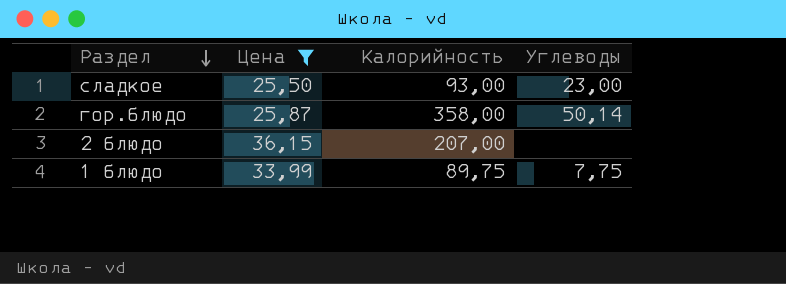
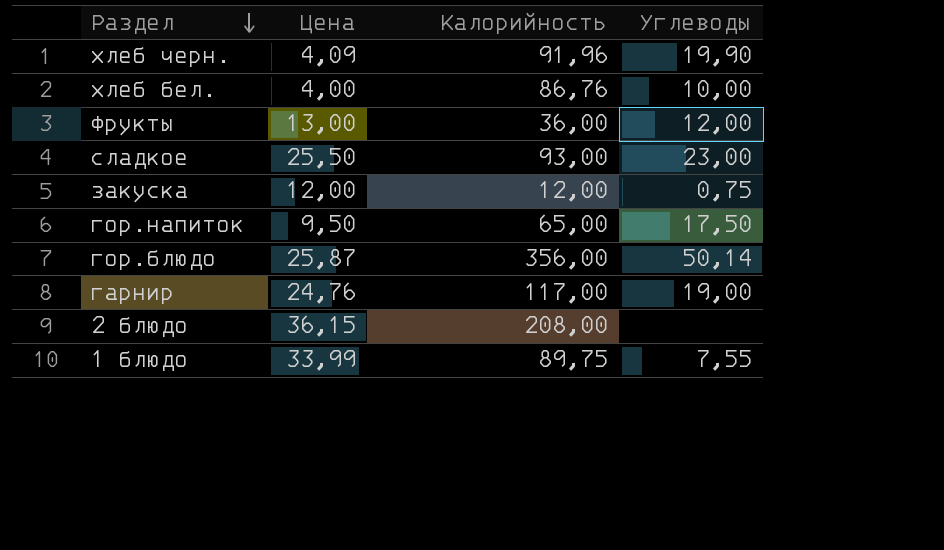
filter: Цена >= 25,50 -> none
гор.блюдо | Калорийность: 358,00 -> 356,00
2 блюдо | Калорийность: 207,00 -> 208,00
1 блюдо | Углеводы: 7,75 -> 7,55

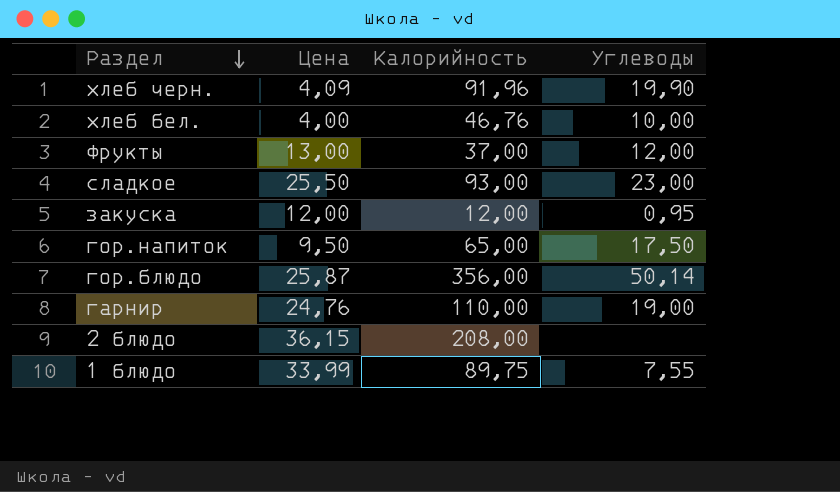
хлеб бел. | Калорийность: 86,76 -> 46,76
Фрукты | Калорийность: 36,00 -> 37,00
закуска | Углеводы: 0,75 -> 0,95
гарнир | Калорийность: 117,00 -> 110,00

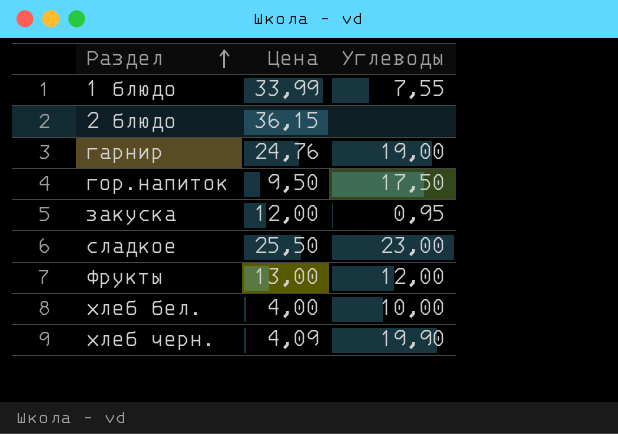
row order: Раздел descending -> Раздел ascending
column Калорийность | position: 3 -> none
row гор.блюдо: 25,87 | 356,00 | 50,14 -> none

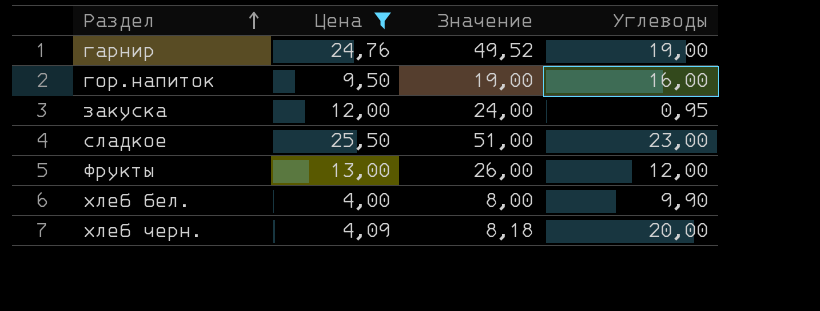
filter: none -> Цена <= 25,50
column Значение | formula: none -> [Цена] * 2
гор.напиток | Углеводы: 17,50 -> 16,00
хлеб бел. | Углеводы: 10,00 -> 9,90
хлеб черн. | Углеводы: 19,90 -> 20,00

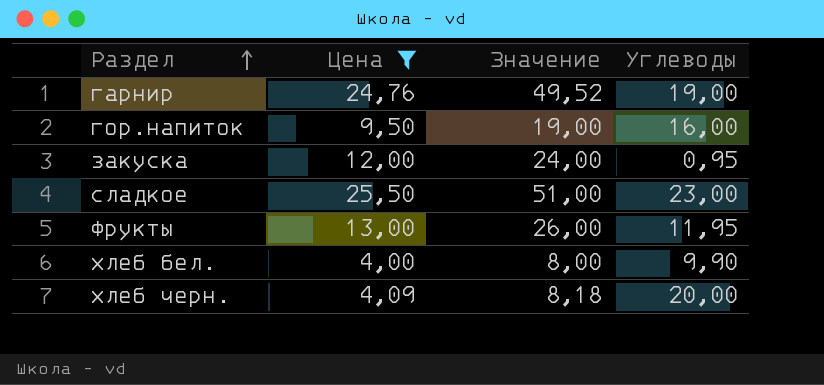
Фрукты | Углеводы: 12,00 -> 11,95

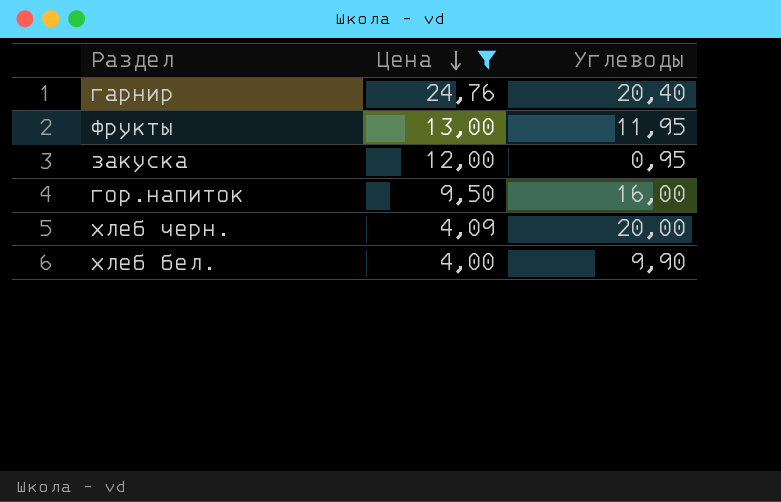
row order: Раздел ascending -> Цена descending
column Значение | formula: [Цена] * 2 -> none
row сладкое: 25,50 | 51,00 | 23,00 -> none
гарнир | Углеводы: 19,00 -> 20,40

